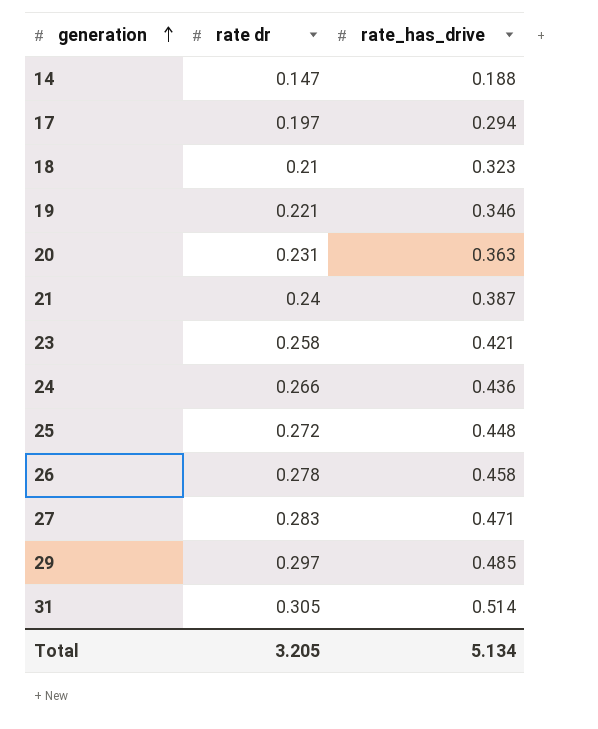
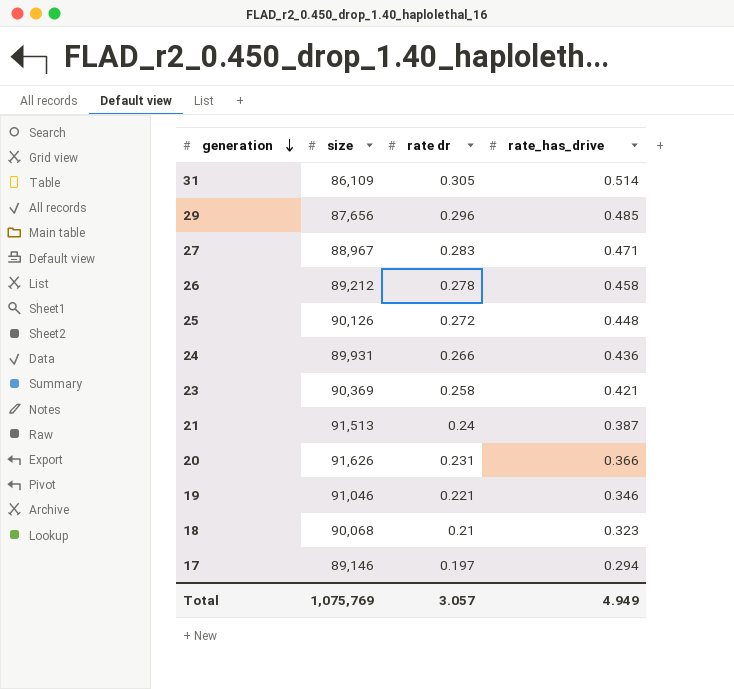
row order: generation ascending -> generation descending
column size | position: none -> 2
row 14: 0.147 | 0.188 -> none
29 | rate dr: 0.297 -> 0.296
20 | rate_has_drive: 0.363 -> 0.366
Total | rate dr: 3.205 -> 3.057
Total | rate_has_drive: 5.134 -> 4.949

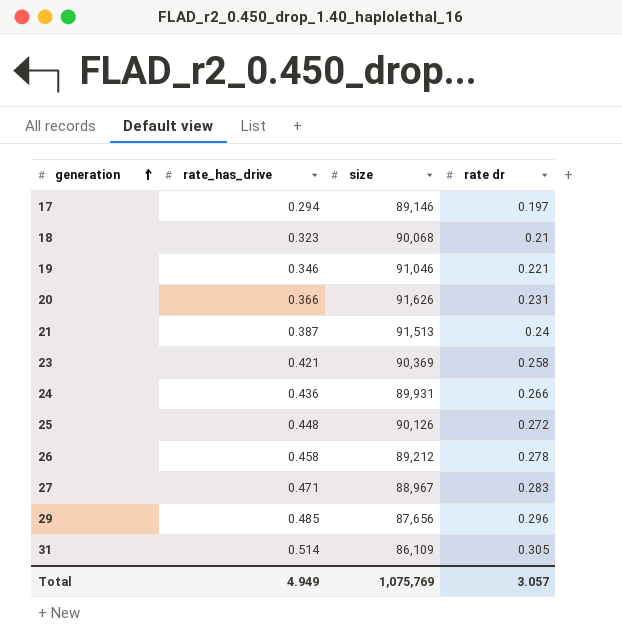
row order: generation descending -> generation ascending
column rate_has_drive | position: 4 -> 2

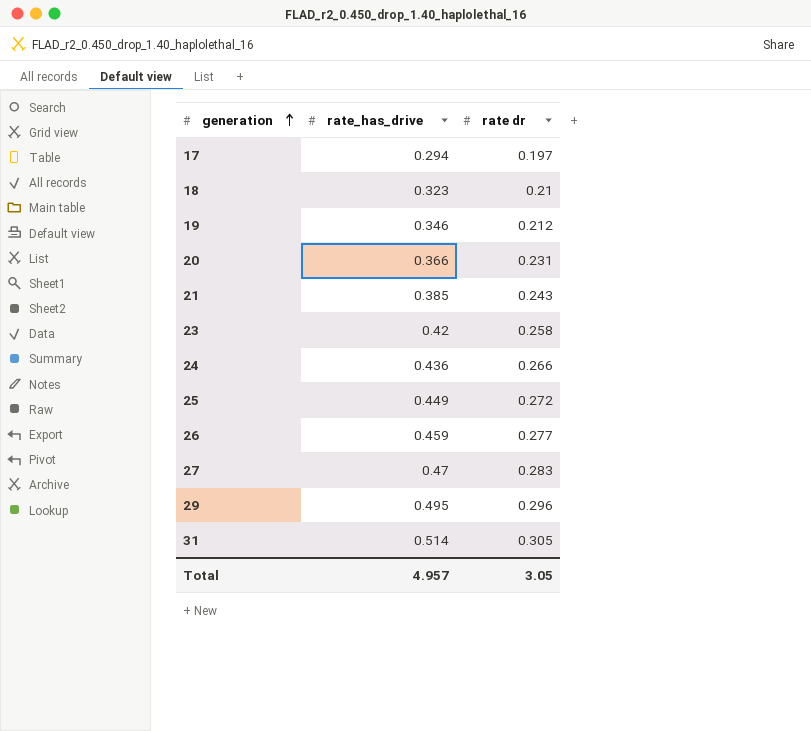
column size | position: 3 -> none
19 | rate dr: 0.221 -> 0.212
21 | rate_has_drive: 0.387 -> 0.385
21 | rate dr: 0.24 -> 0.243
23 | rate_has_drive: 0.421 -> 0.42
25 | rate_has_drive: 0.448 -> 0.449
26 | rate_has_drive: 0.458 -> 0.459
26 | rate dr: 0.278 -> 0.277
27 | rate_has_drive: 0.471 -> 0.47
29 | rate_has_drive: 0.485 -> 0.495
Total | rate_has_drive: 4.949 -> 4.957
Total | rate dr: 3.057 -> 3.05

